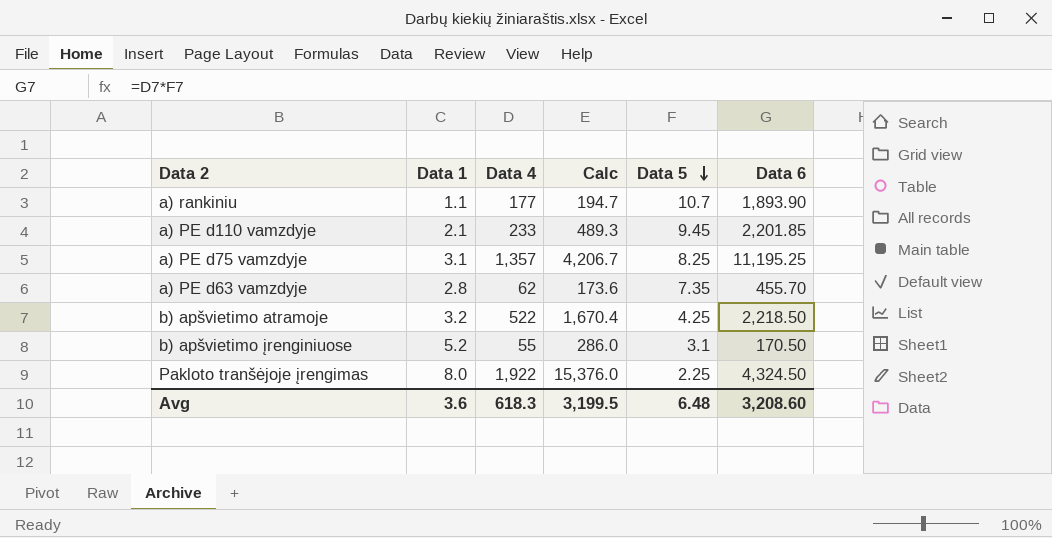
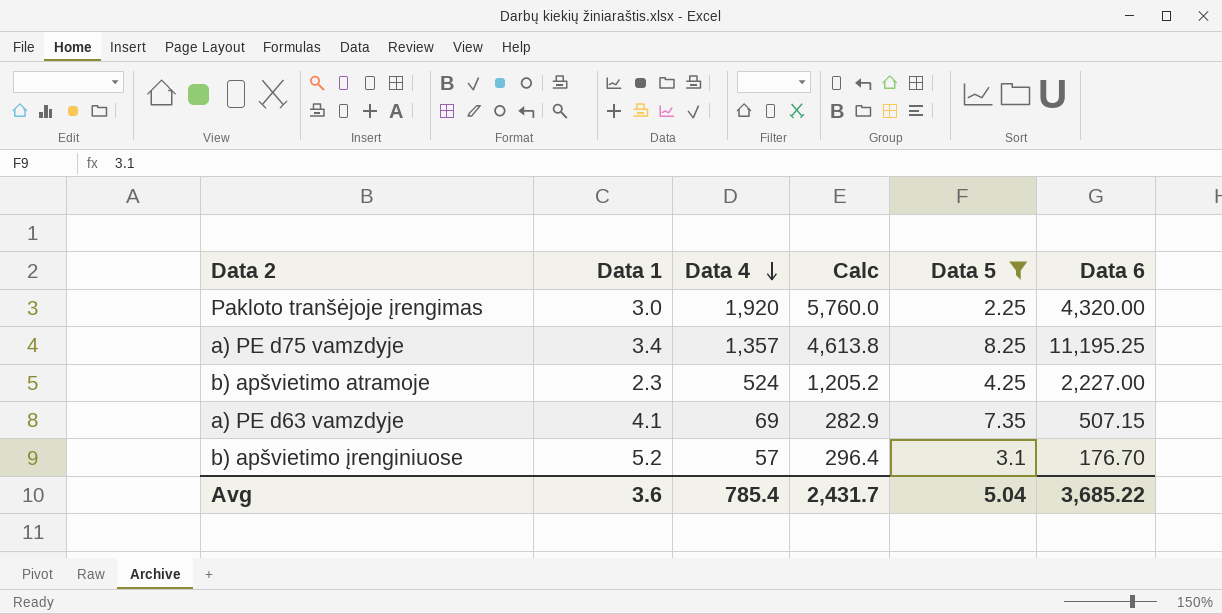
filter: none -> Data 5 <= 8.25
row order: Data 5 descending -> Data 4 descending
Pakloto tranšėjoje įrengimas | Data 1: 8.0 -> 3.0
Pakloto tranšėjoje įrengimas | Data 4: 1,922 -> 1,920
Pakloto tranšėjoje įrengimas | Calc: 15,376.0 -> 5,760.0
Pakloto tranšėjoje įrengimas | Data 6: 4,324.50 -> 4,320.00
a) PE d75 vamzdyje | Data 1: 3.1 -> 3.4
a) PE d75 vamzdyje | Calc: 4,206.7 -> 4,613.8
b) apšvietimo atramoje | Data 1: 3.2 -> 2.3
b) apšvietimo atramoje | Data 4: 522 -> 524
b) apšvietimo atramoje | Calc: 1,670.4 -> 1,205.2
b) apšvietimo atramoje | Data 6: 2,218.50 -> 2,227.00
a) PE d63 vamzdyje | Data 1: 2.8 -> 4.1
a) PE d63 vamzdyje | Data 4: 62 -> 69
a) PE d63 vamzdyje | Calc: 173.6 -> 282.9
a) PE d63 vamzdyje | Data 6: 455.70 -> 507.15
b) apšvietimo įrenginiuose | Data 4: 55 -> 57
b) apšvietimo įrenginiuose | Calc: 286.0 -> 296.4
b) apšvietimo įrenginiuose | Data 6: 170.50 -> 176.70
Avg | Data 4: 618.3 -> 785.4
Avg | Calc: 3,199.5 -> 2,431.7
Avg | Data 5: 6.48 -> 5.04
Avg | Data 6: 3,208.60 -> 3,685.22

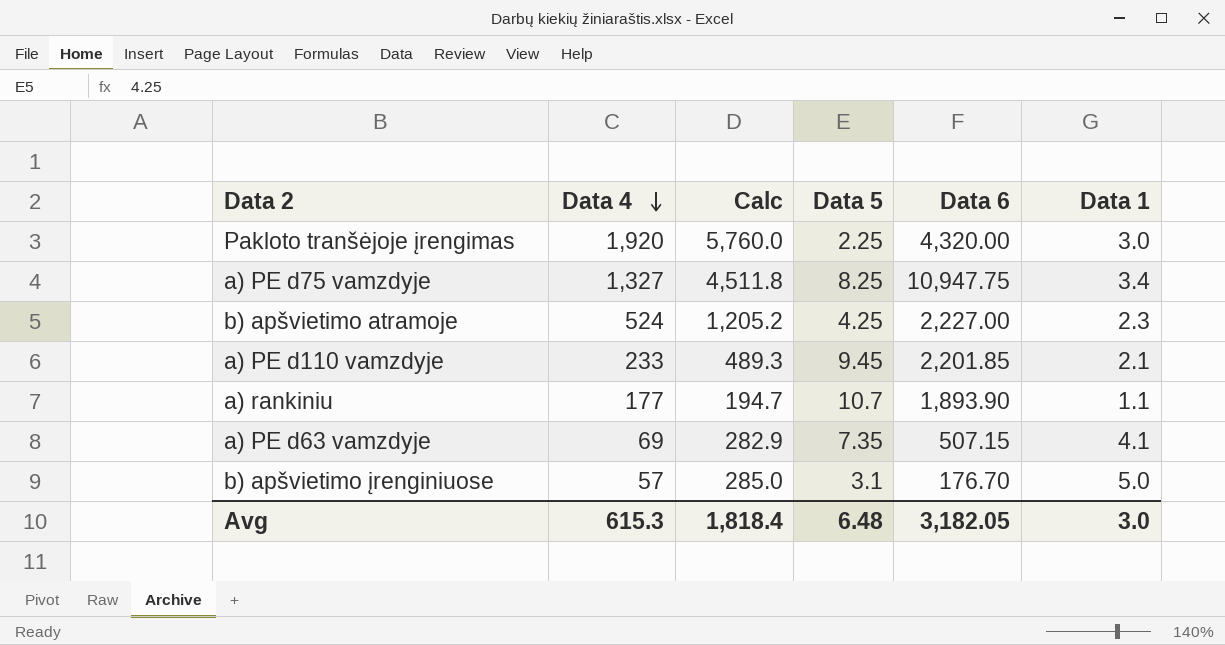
filter: Data 5 <= 8.25 -> none
column Data 1 | position: 2 -> 6
a) PE d75 vamzdyje | Data 4: 1,357 -> 1,327
a) PE d75 vamzdyje | Calc: 4,613.8 -> 4,511.8
a) PE d75 vamzdyje | Data 6: 11,195.25 -> 10,947.75
b) apšvietimo įrenginiuose | Calc: 296.4 -> 285.0
b) apšvietimo įrenginiuose | Data 1: 5.2 -> 5.0
Avg | Data 4: 785.4 -> 615.3
Avg | Calc: 2,431.7 -> 1,818.4
Avg | Data 5: 5.04 -> 6.48
Avg | Data 6: 3,685.22 -> 3,182.05
Avg | Data 1: 3.6 -> 3.0

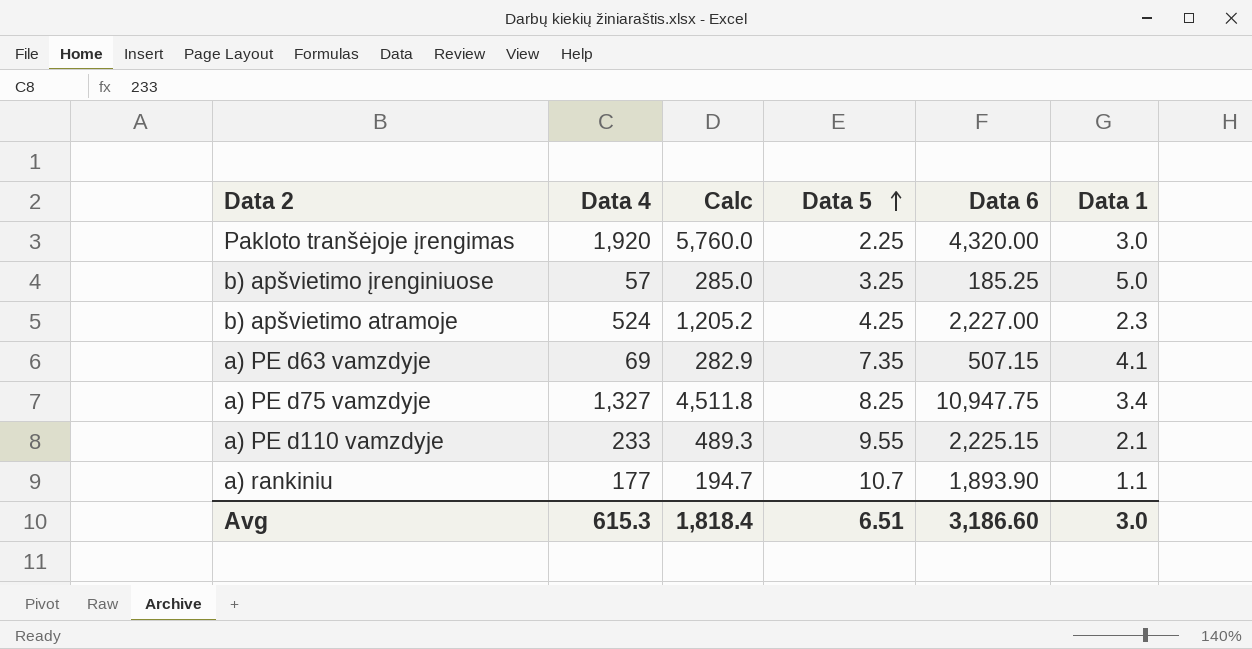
row order: Data 4 descending -> Data 5 ascending
b) apšvietimo įrenginiuose | Data 5: 3.1 -> 3.25
b) apšvietimo įrenginiuose | Data 6: 176.70 -> 185.25
a) PE d110 vamzdyje | Data 5: 9.45 -> 9.55
a) PE d110 vamzdyje | Data 6: 2,201.85 -> 2,225.15
Avg | Data 5: 6.48 -> 6.51
Avg | Data 6: 3,182.05 -> 3,186.60

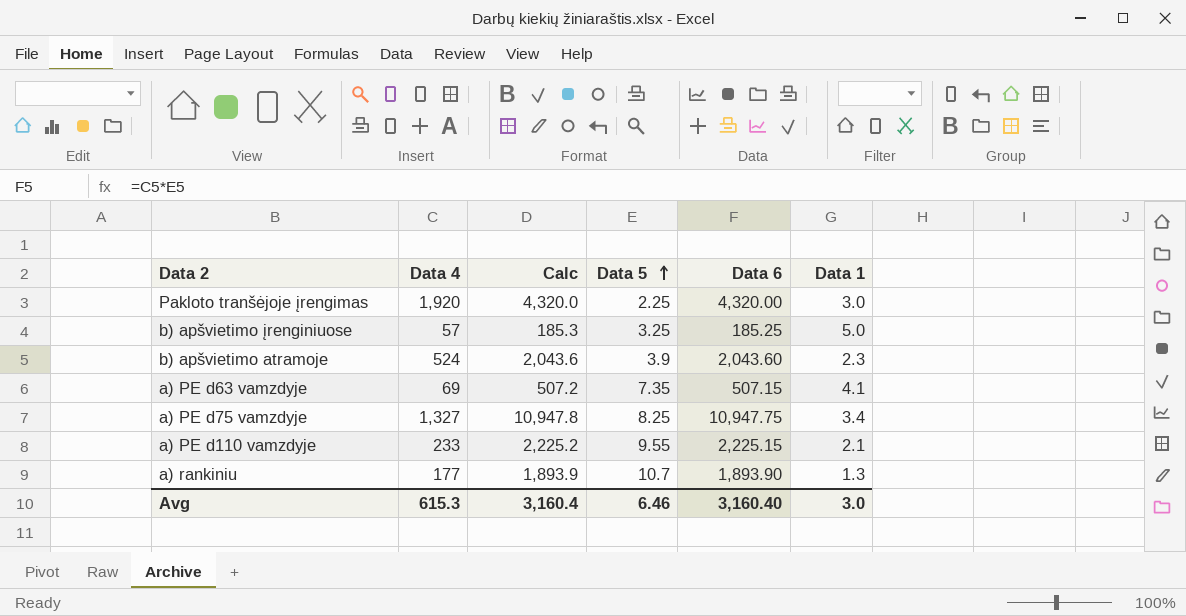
column Calc | formula: [Data 4] * [Data 1] -> [Data 4] * [Data 5]
b) apšvietimo atramoje | Data 5: 4.25 -> 3.9
b) apšvietimo atramoje | Data 6: 2,227.00 -> 2,043.60
a) rankiniu | Data 1: 1.1 -> 1.3
Avg | Calc: 1,818.4 -> 3,160.4
Avg | Data 5: 6.51 -> 6.46
Avg | Data 6: 3,186.60 -> 3,160.40

